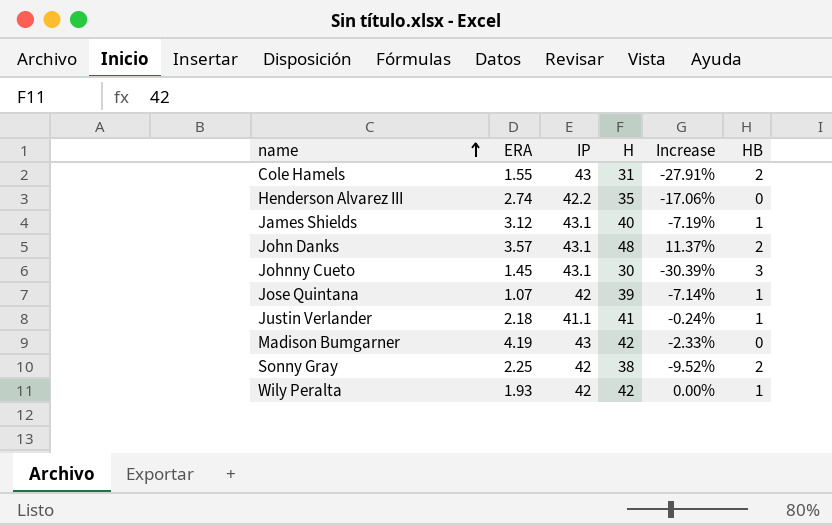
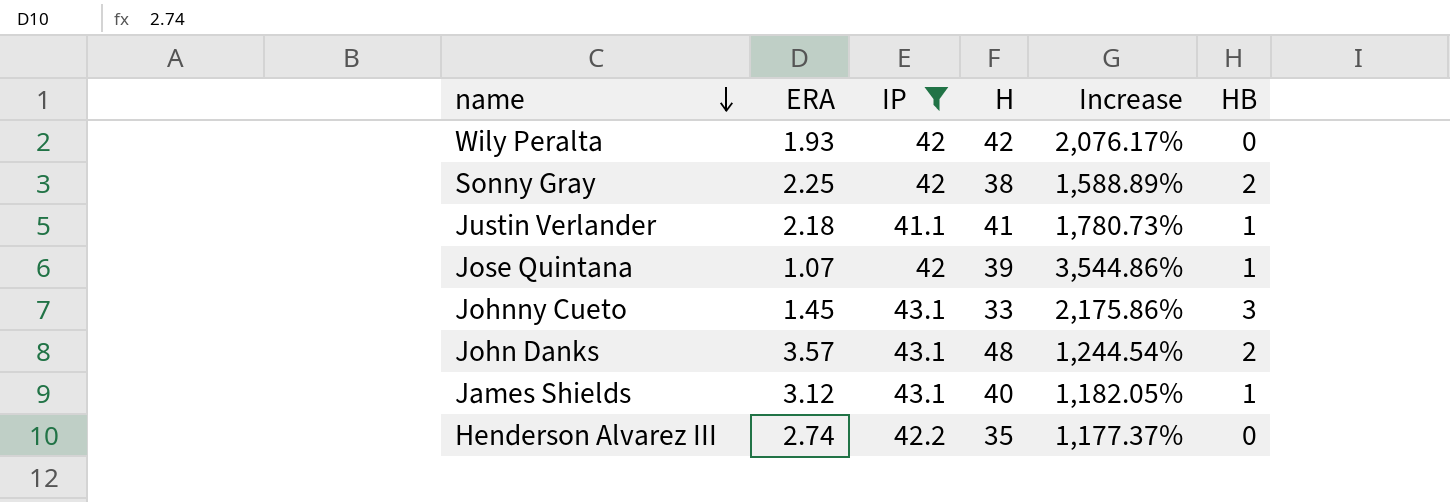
filter: none -> IP != 43
row order: name ascending -> name descending
column Increase | formula: ([H] - [IP]) / [IP] -> ([H] - [ERA]) / [ERA]
Wily Peralta | HB: 1 -> 0
Johnny Cueto | H: 30 -> 33

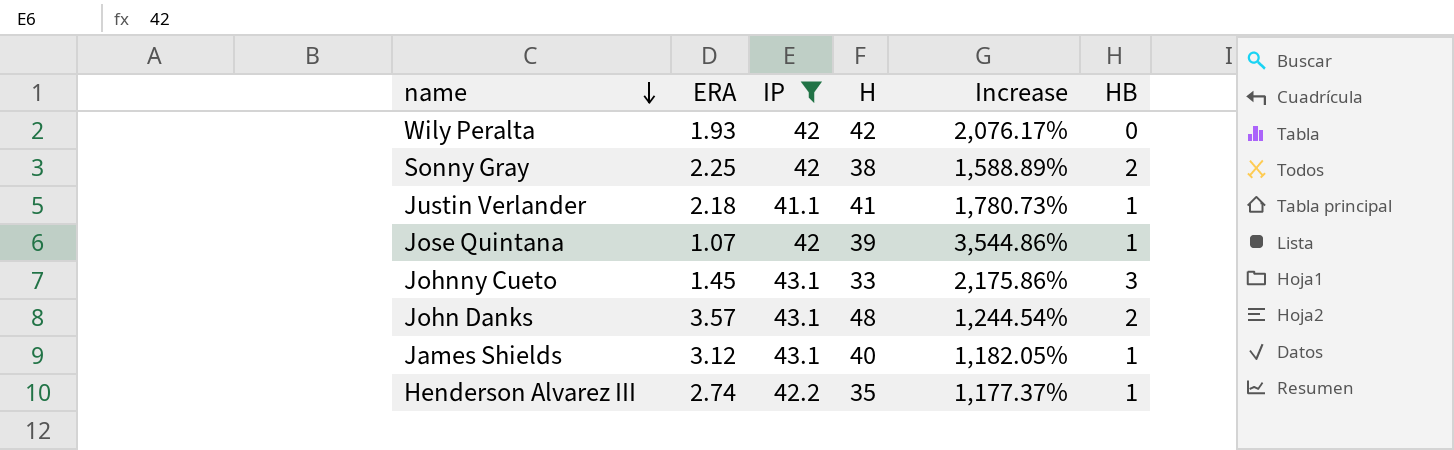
Henderson Alvarez III | HB: 0 -> 1

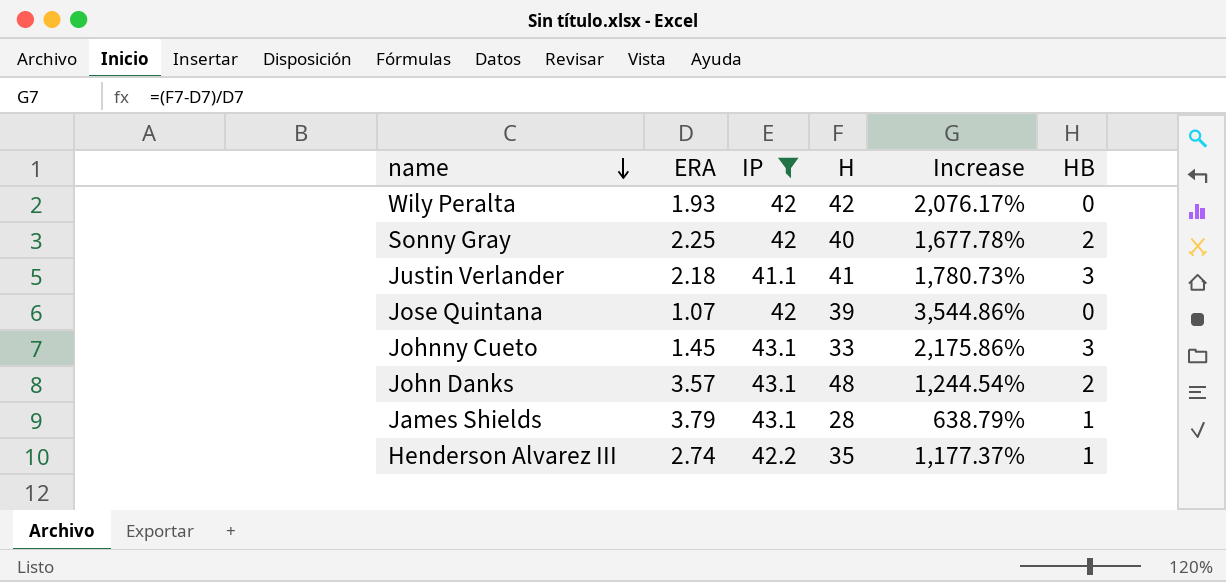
Sonny Gray | H: 38 -> 40
Sonny Gray | Increase: 1,588.89% -> 1,677.78%
Justin Verlander | HB: 1 -> 3
Jose Quintana | HB: 1 -> 0
James Shields | ERA: 3.12 -> 3.79
James Shields | H: 40 -> 28
James Shields | Increase: 1,182.05% -> 638.79%

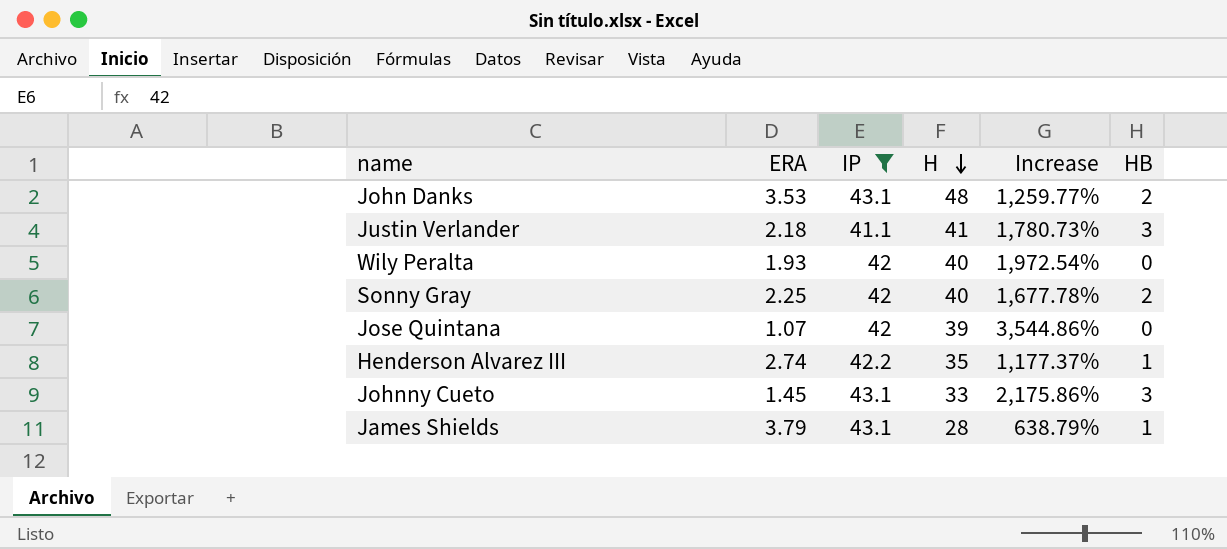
row order: name descending -> H descending
John Danks | ERA: 3.57 -> 3.53
John Danks | Increase: 1,244.54% -> 1,259.77%
Wily Peralta | H: 42 -> 40
Wily Peralta | Increase: 2,076.17% -> 1,972.54%

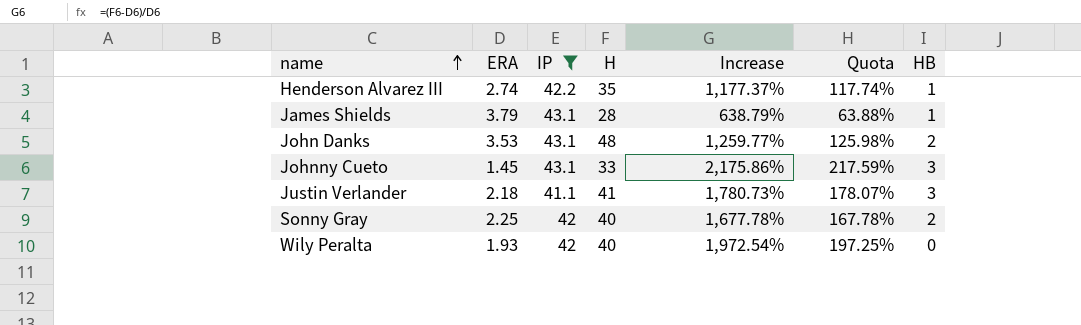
row order: H descending -> name ascending
column Quota | formula: none -> [Increase] * 0.1
row Jose Quintana: 1.07 | 42 | 39 | 3,544.86% | 0 -> none

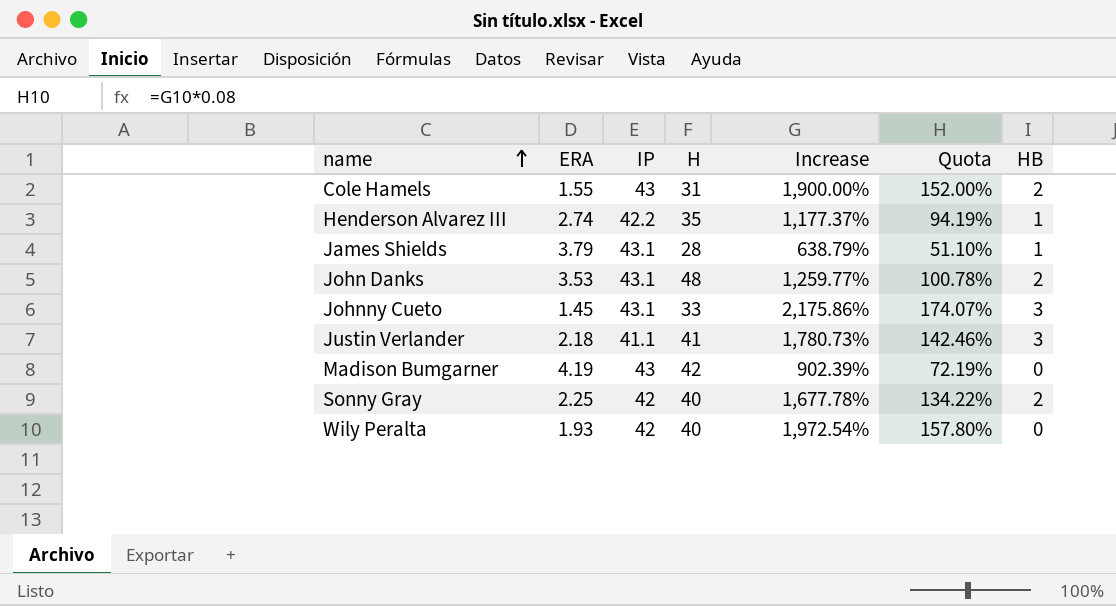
filter: IP != 43 -> none
column Quota | formula: [Increase] * 0.1 -> [Increase] * 0.08

